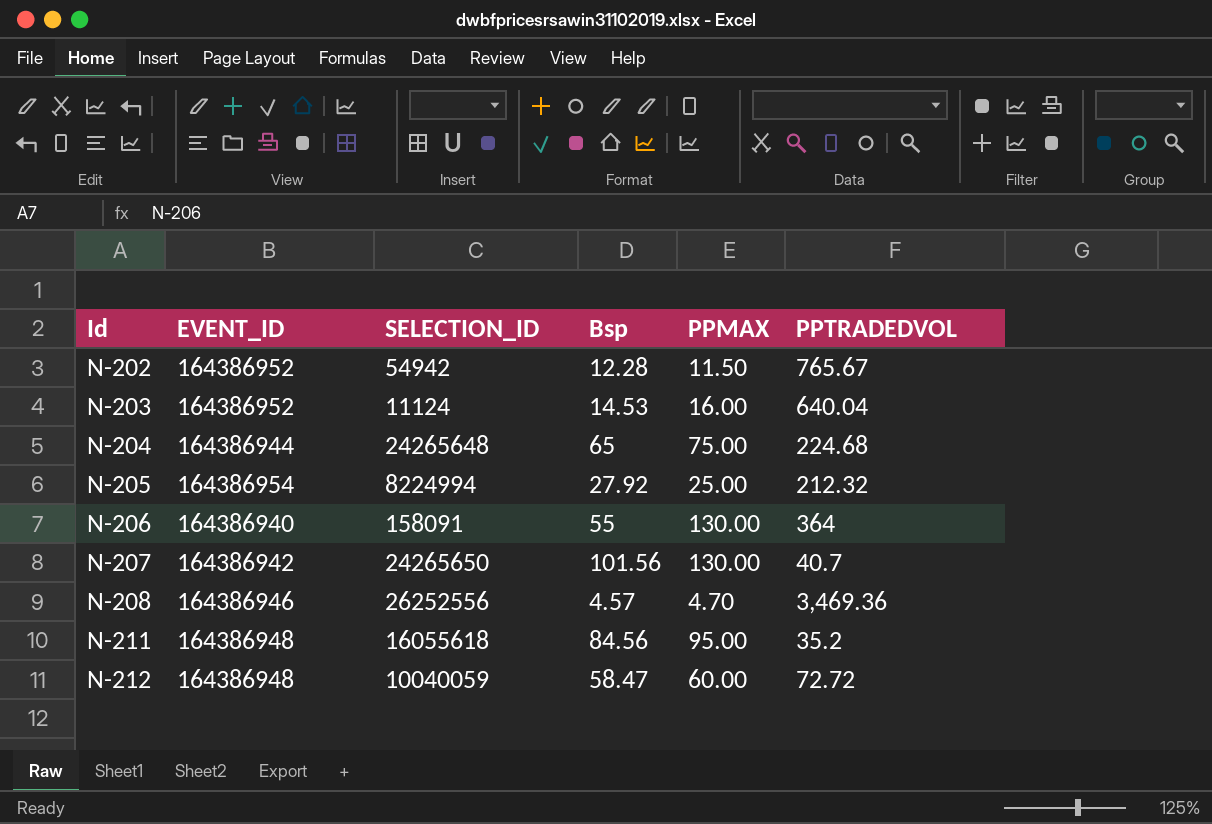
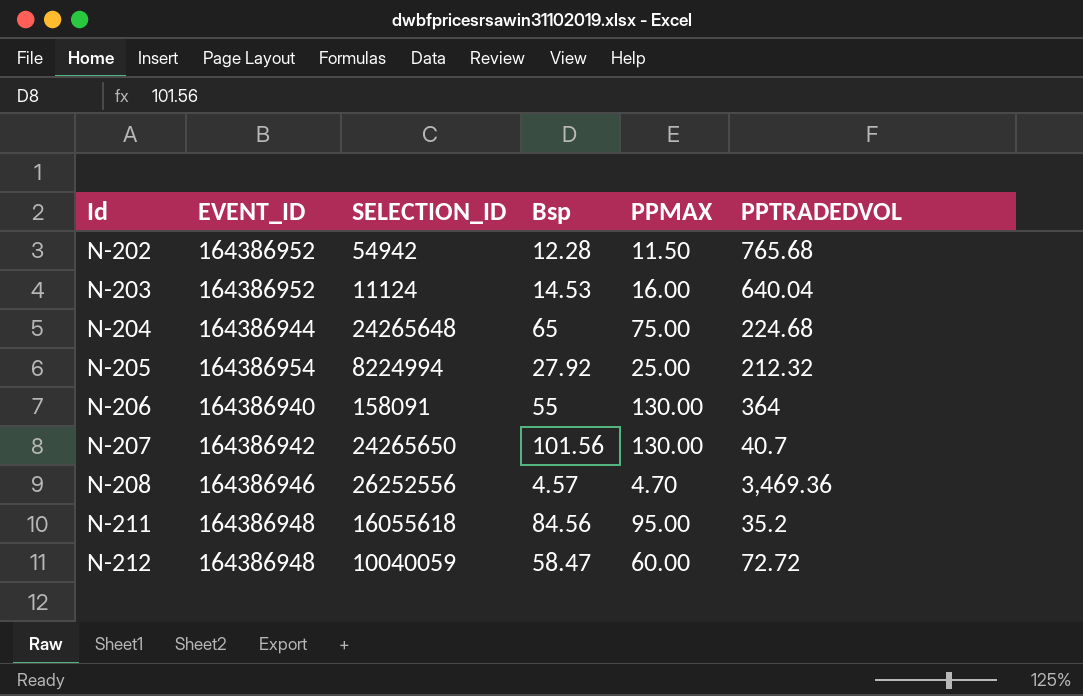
N-202 | PPTRADEDVOL: 765.67 -> 765.68

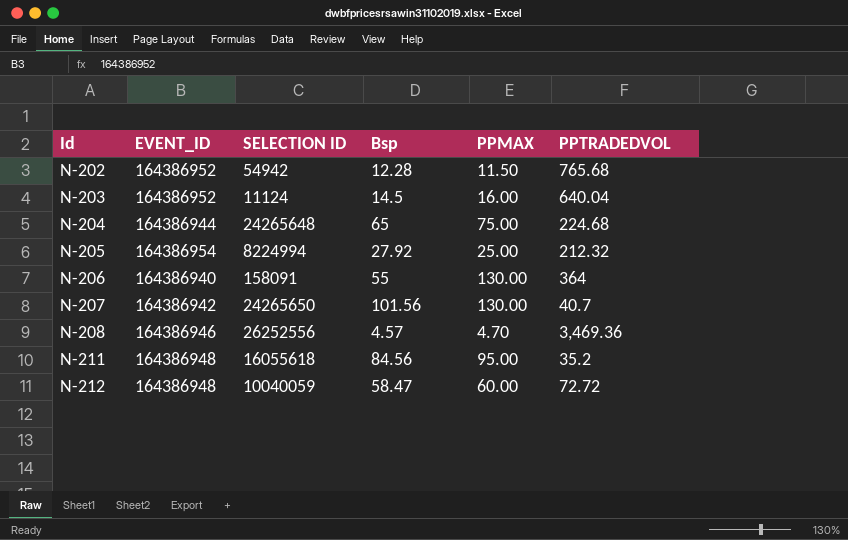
column name: SELECTION_ID -> SELECTION ID
N-203 | Bsp: 14.53 -> 14.5

